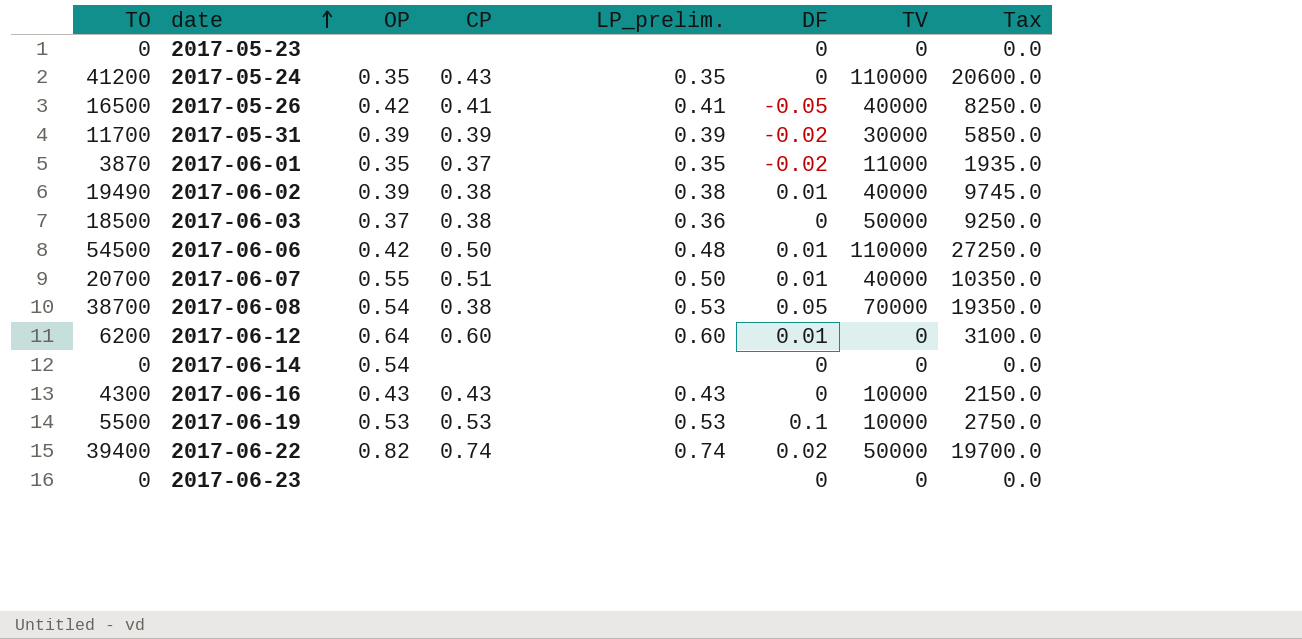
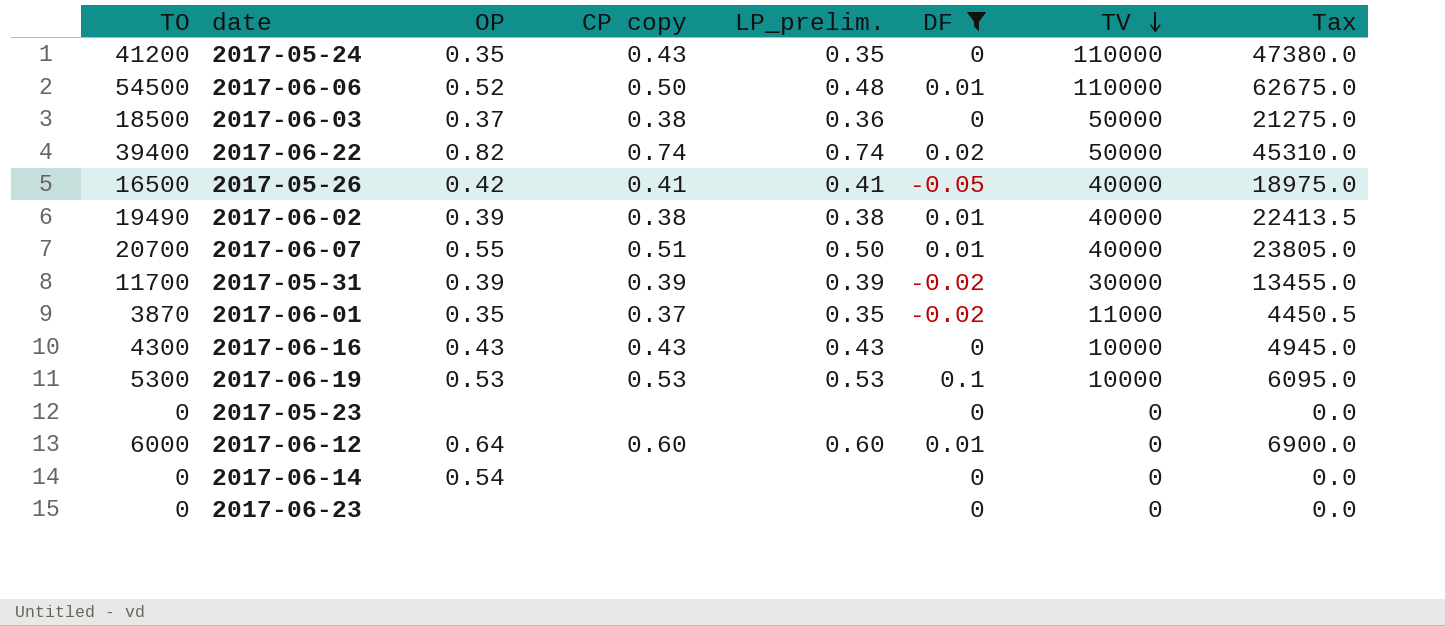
filter: none -> DF != 0.05
row order: date ascending -> TV descending
column name: CP -> CP copy
column Tax | formula: [TO] * 0.5 -> [TO] * 1.15
2017-06-06 | OP: 0.42 -> 0.52
2017-06-19 | TO: 5500 -> 5300
2017-06-12 | TO: 6200 -> 6000

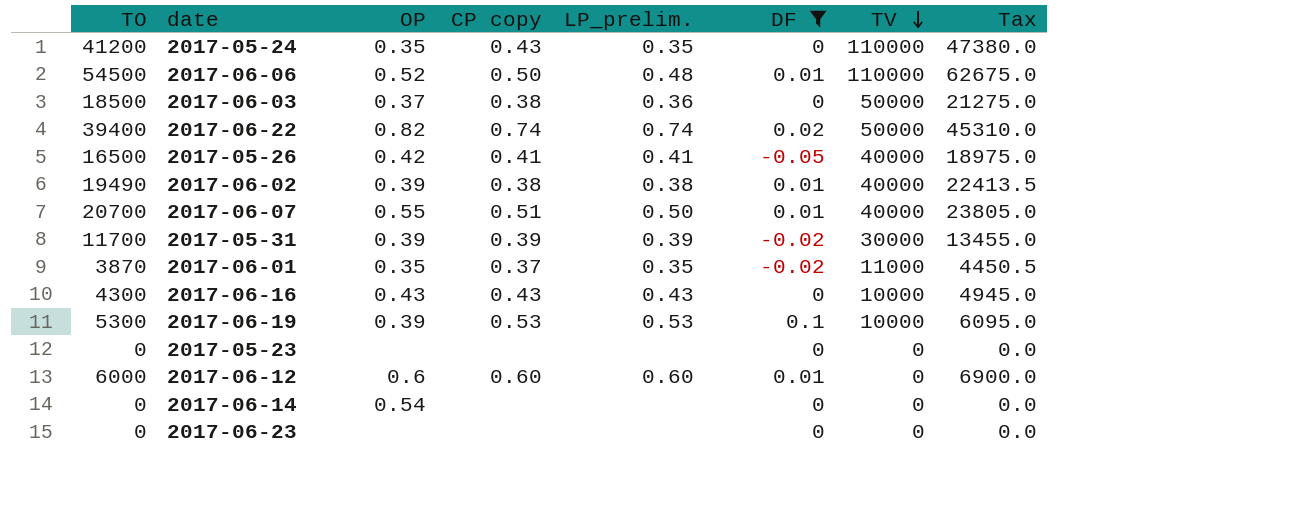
2017-06-19 | OP: 0.53 -> 0.39
2017-06-12 | OP: 0.64 -> 0.6

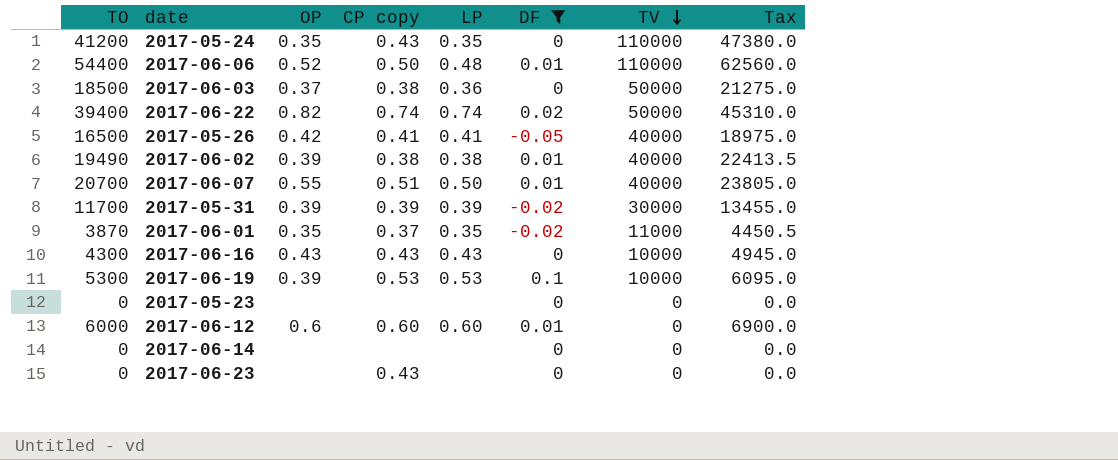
column name: LP_prelim. -> LP
2017-06-06 | TO: 54500 -> 54400
2017-06-06 | Tax: 62675.0 -> 62560.0
2017-06-14 | OP: 0.54 -> none
2017-06-23 | CP copy: none -> 0.43

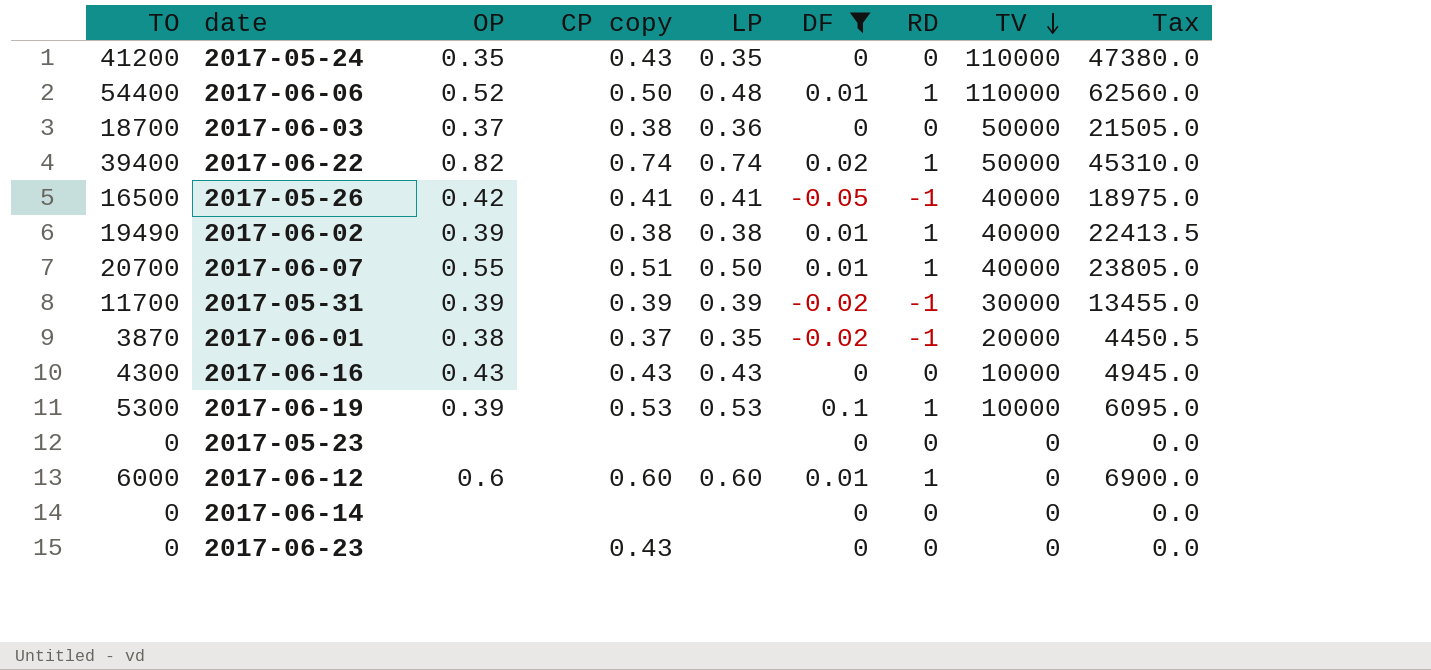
column RD | position: none -> 7
2017-06-03 | TO: 18500 -> 18700
2017-06-03 | Tax: 21275.0 -> 21505.0
2017-06-01 | OP: 0.35 -> 0.38
2017-06-01 | TV: 11000 -> 20000

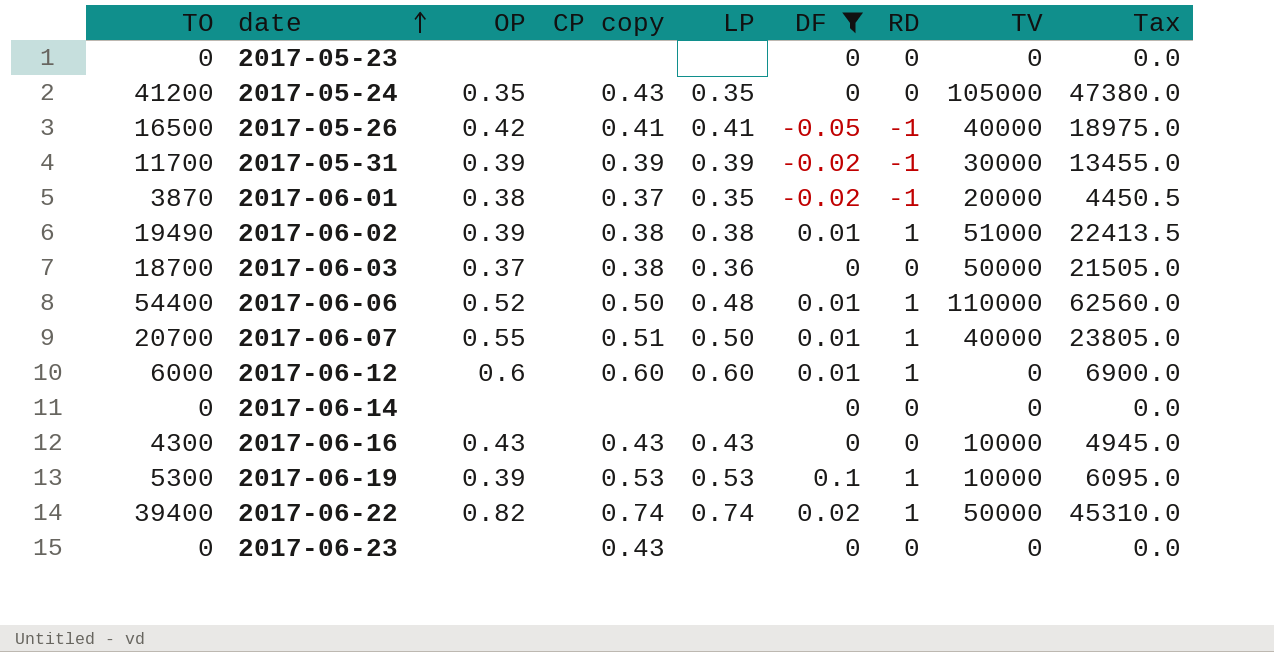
row order: TV descending -> date ascending
2017-05-24 | TV: 110000 -> 105000
2017-06-02 | TV: 40000 -> 51000

